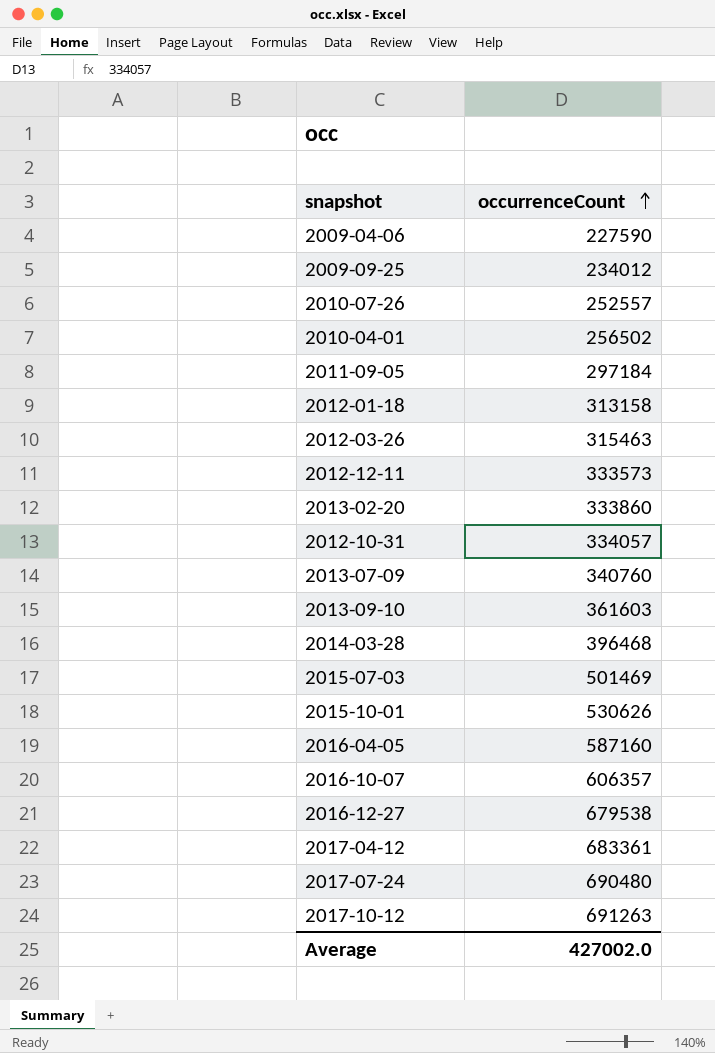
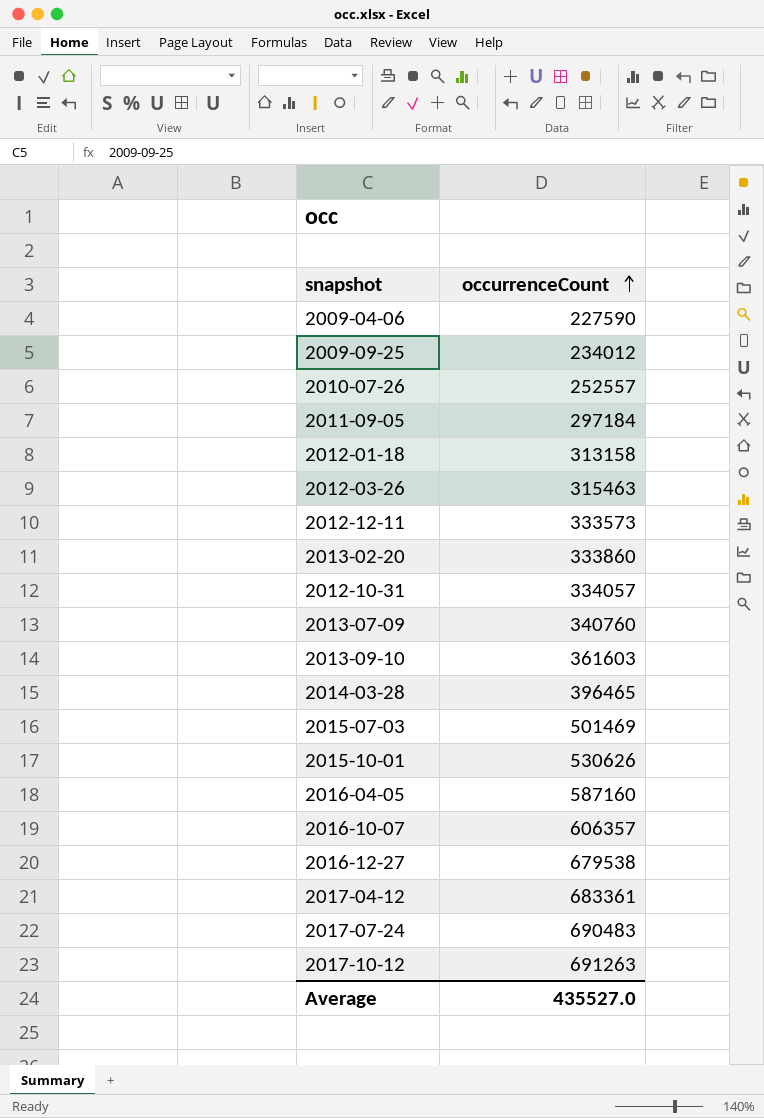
row 2010-04-01: 256502 -> none
2014-03-28 | occurrenceCount: 396468 -> 396465
2017-07-24 | occurrenceCount: 690480 -> 690483
Average | occurrenceCount: 427002.0 -> 435527.0

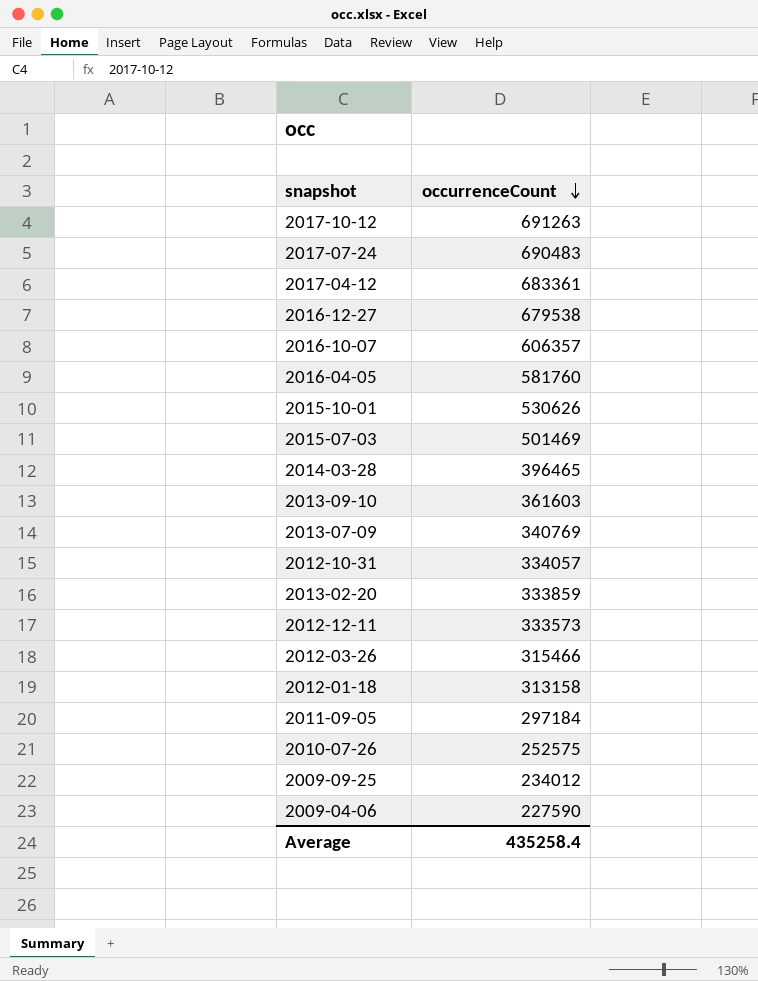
row order: occurrenceCount ascending -> occurrenceCount descending
2016-04-05 | occurrenceCount: 587160 -> 581760
2013-07-09 | occurrenceCount: 340760 -> 340769
2013-02-20 | occurrenceCount: 333860 -> 333859
2012-03-26 | occurrenceCount: 315463 -> 315466
2010-07-26 | occurrenceCount: 252557 -> 252575
Average | occurrenceCount: 435527.0 -> 435258.4

